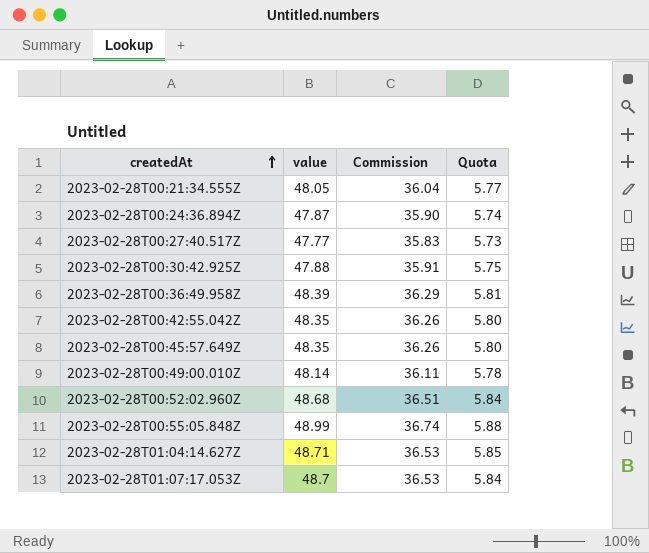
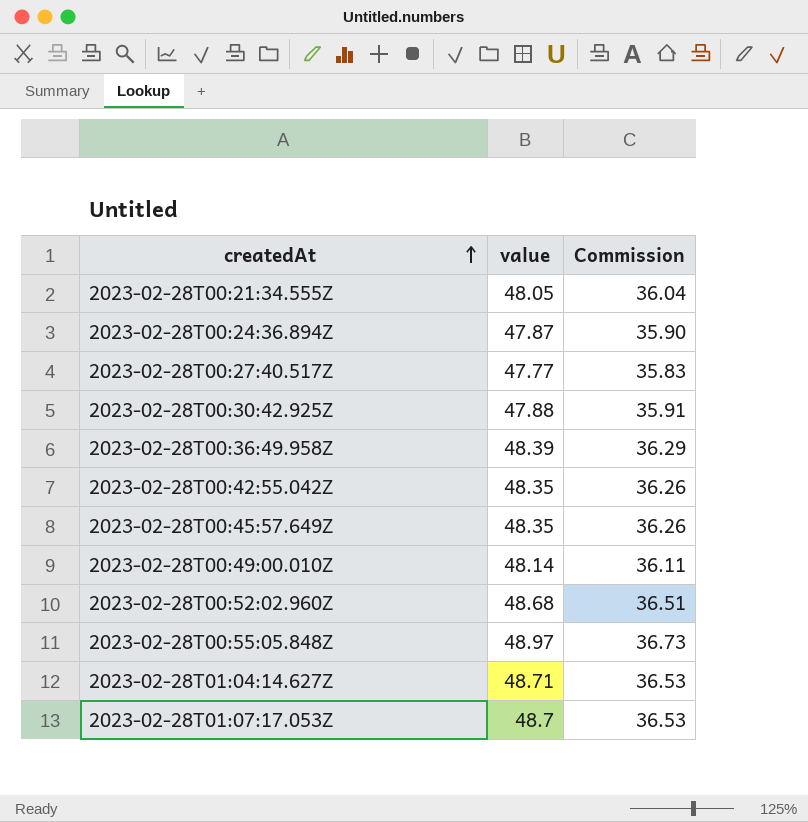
column Quota | formula: [value] * 0.12 -> none
2023-02-28T00:55:05.848Z | value: 48.99 -> 48.97
2023-02-28T00:55:05.848Z | Commission: 36.74 -> 36.73

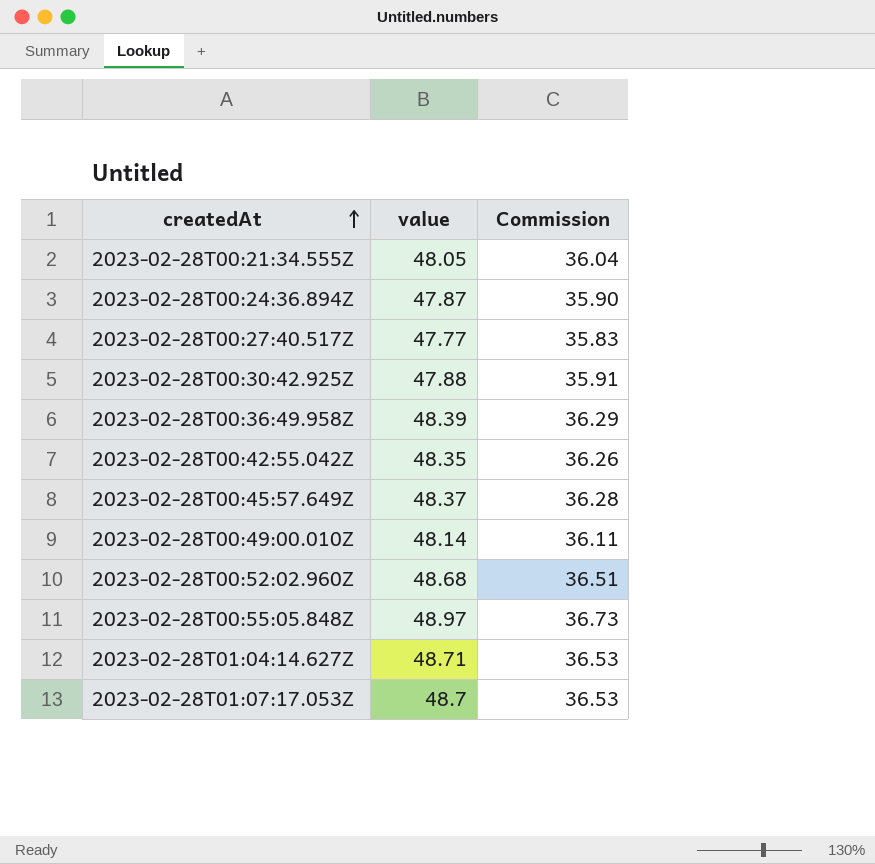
2023-02-28T00:45:57.649Z | value: 48.35 -> 48.37
2023-02-28T00:45:57.649Z | Commission: 36.26 -> 36.28

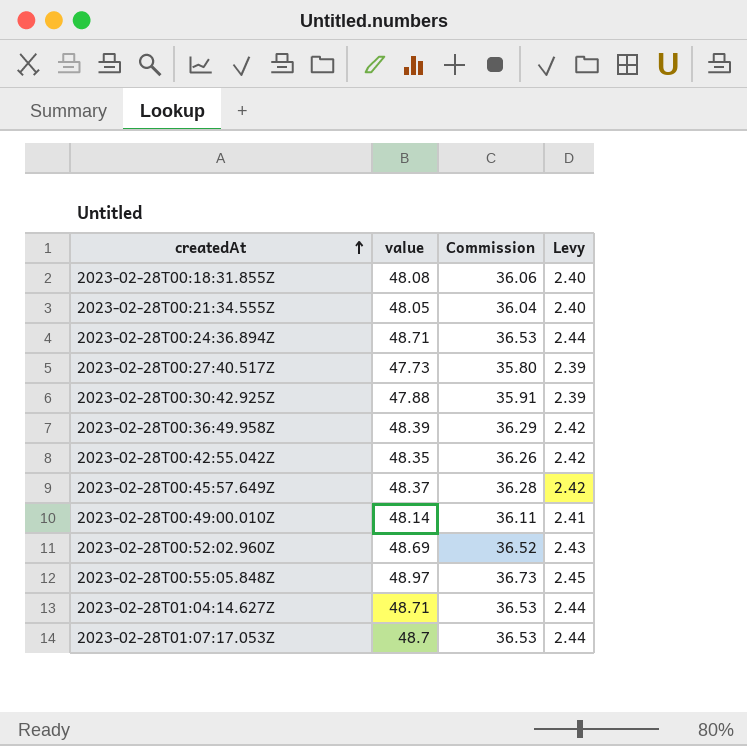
column Levy | formula: none -> [value] * 0.05
row 2023-02-28T00:18:31.855Z: none -> 48.08 | 36.06 | 2.40
2023-02-28T00:24:36.894Z | value: 47.87 -> 48.71
2023-02-28T00:24:36.894Z | Commission: 35.90 -> 36.53
2023-02-28T00:27:40.517Z | value: 47.77 -> 47.73
2023-02-28T00:27:40.517Z | Commission: 35.83 -> 35.80
2023-02-28T00:52:02.960Z | value: 48.68 -> 48.69
2023-02-28T00:52:02.960Z | Commission: 36.51 -> 36.52

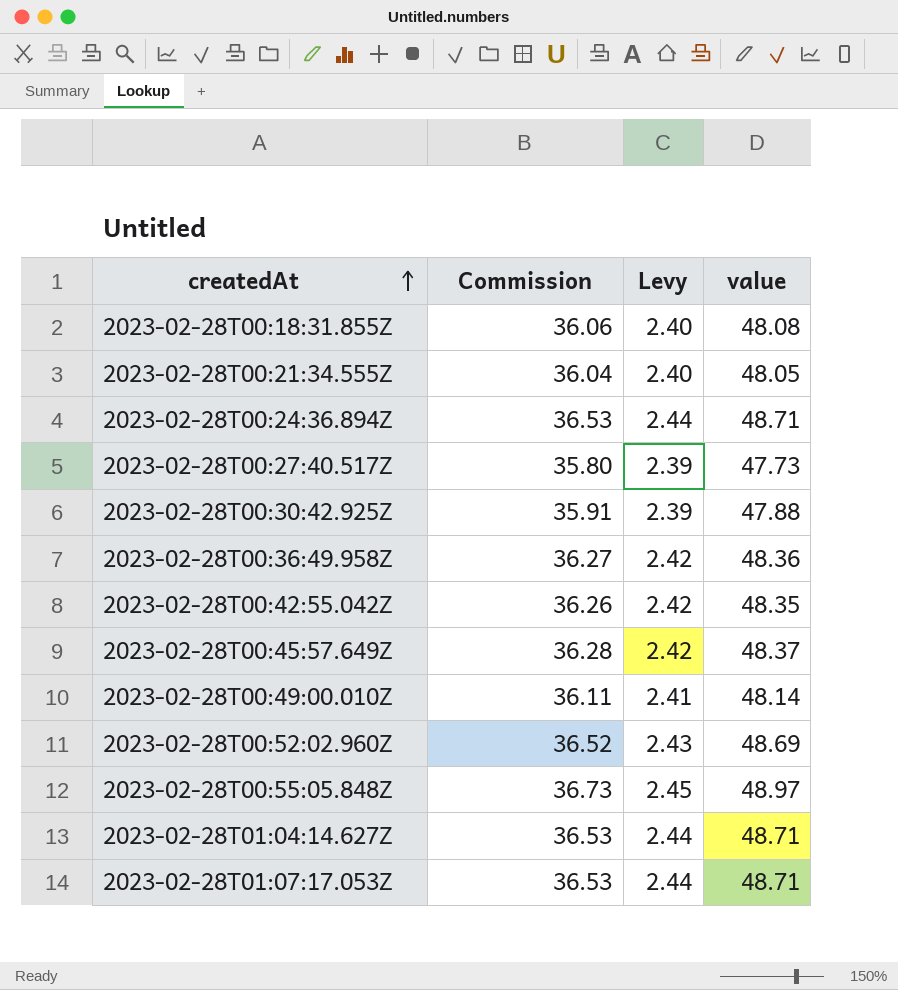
column value | position: 2 -> 4
2023-02-28T00:36:49.958Z | Commission: 36.29 -> 36.27
2023-02-28T00:36:49.958Z | value: 48.39 -> 48.36
2023-02-28T01:07:17.053Z | value: 48.7 -> 48.71

